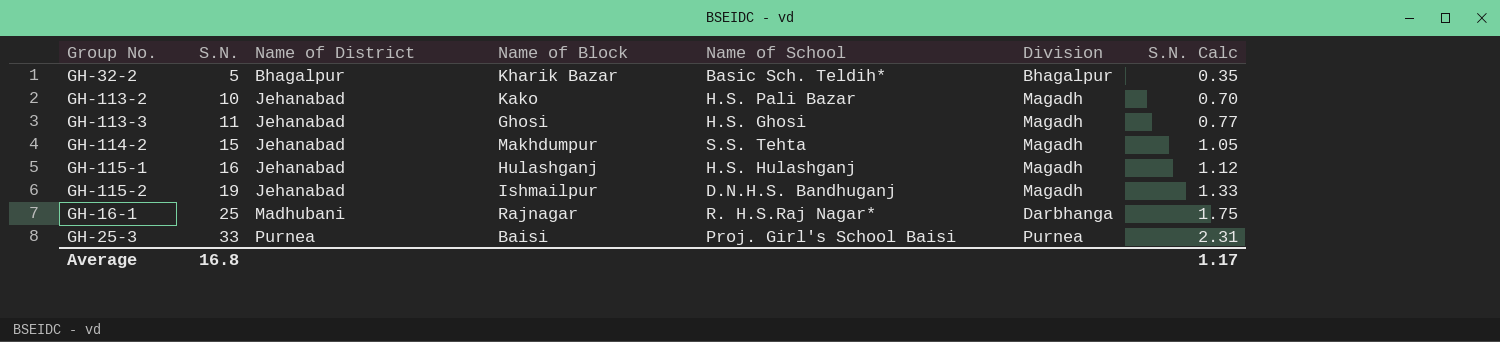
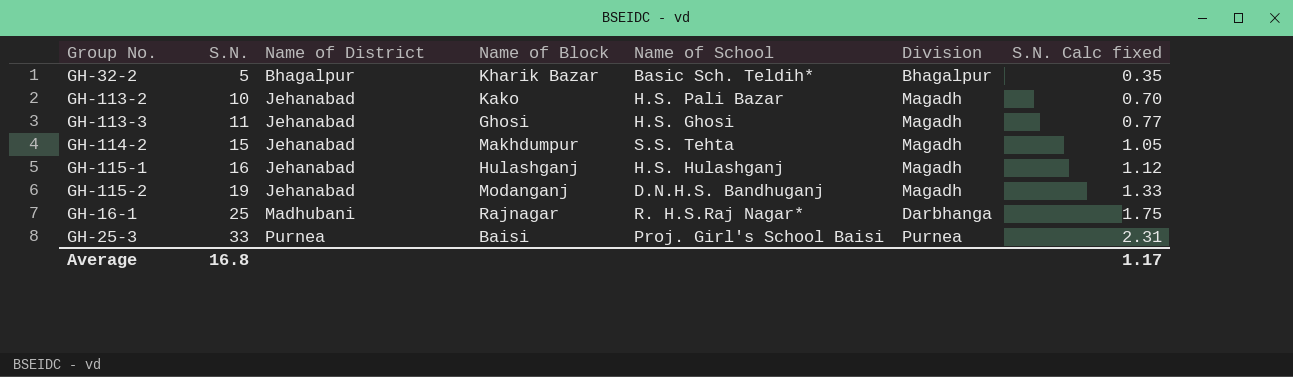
column name: S.N. Calc -> S.N. Calc fixed
GH-115-2 | Name of Block: Ishmailpur -> Modanganj

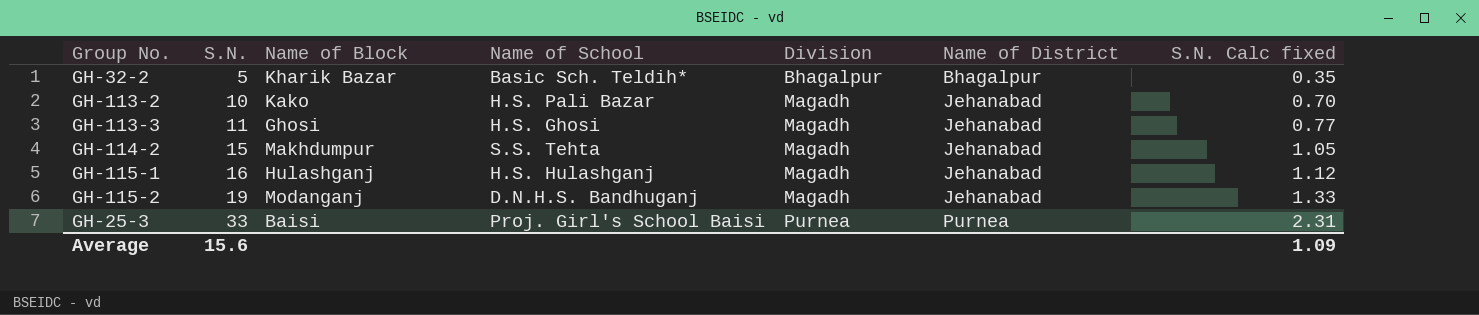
column Name of District | position: 3 -> 6
row GH-16-1: 25 | Madhubani | Rajnagar | R. H.S.Raj Nagar* | Darbhanga | 1.75 -> none
Average | S.N.: 16.8 -> 15.6
Average | S.N. Calc fixed: 1.17 -> 1.09

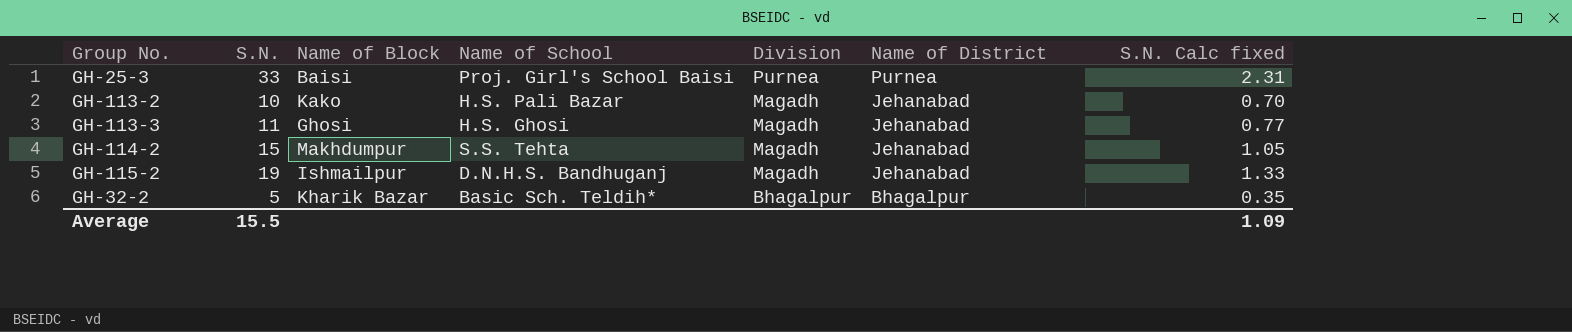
row order: S.N. ascending -> Division descending
row GH-115-1: 16 | Hulashganj | H.S. Hulashganj | Magadh | Jehanabad | 1.12 -> none
GH-115-2 | Name of Block: Modanganj -> Ishmailpur
Average | S.N.: 15.6 -> 15.5

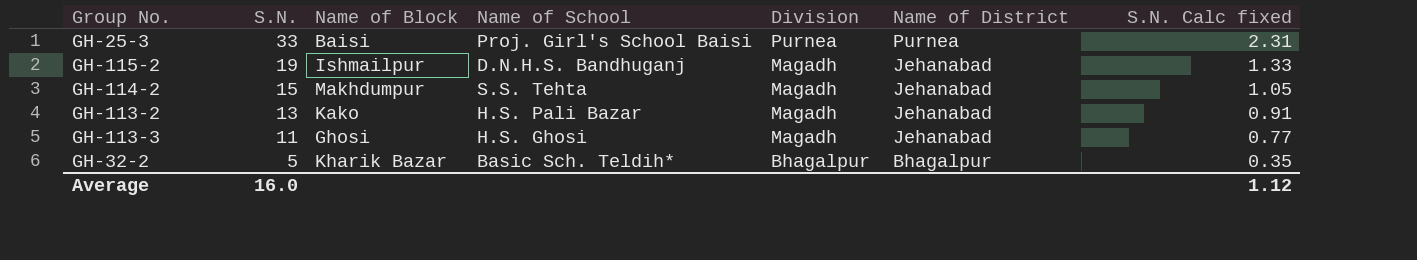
row order: Division descending -> S.N. descending
GH-113-2 | S.N.: 10 -> 13
GH-113-2 | S.N. Calc fixed: 0.70 -> 0.91
Average | S.N.: 15.5 -> 16.0
Average | S.N. Calc fixed: 1.09 -> 1.12

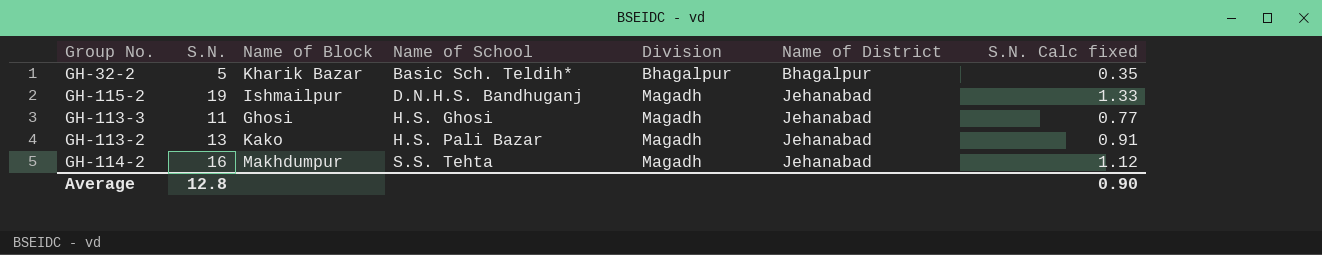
row order: S.N. descending -> Name of School ascending
row GH-25-3: 33 | Baisi | Proj. Girl's School Baisi | Purnea | Purnea | 2.31 -> none
GH-114-2 | S.N.: 15 -> 16
GH-114-2 | S.N. Calc fixed: 1.05 -> 1.12
Average | S.N.: 16.0 -> 12.8
Average | S.N. Calc fixed: 1.12 -> 0.90

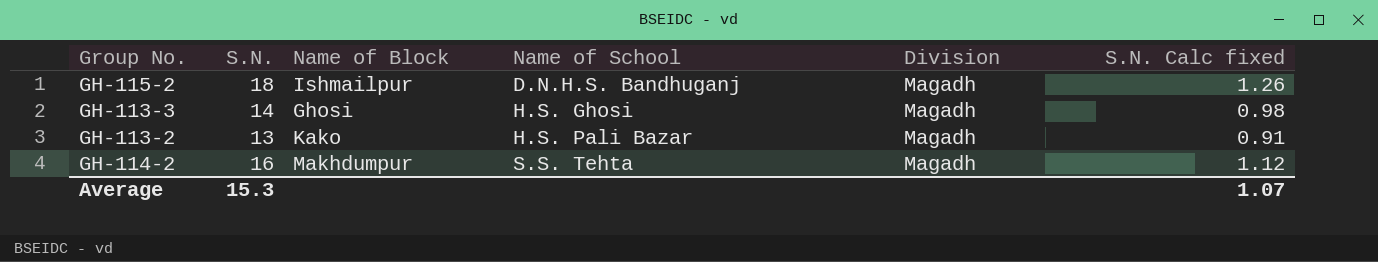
column Name of District | position: 6 -> none
row GH-32-2: 5 | Kharik Bazar | Basic Sch. Teldih* | Bhagalpur | Bhagalpur | 0.35 -> none
GH-115-2 | S.N.: 19 -> 18
GH-115-2 | S.N. Calc fixed: 1.33 -> 1.26
GH-113-3 | S.N.: 11 -> 14
GH-113-3 | S.N. Calc fixed: 0.77 -> 0.98
Average | S.N.: 12.8 -> 15.3
Average | S.N. Calc fixed: 0.90 -> 1.07

